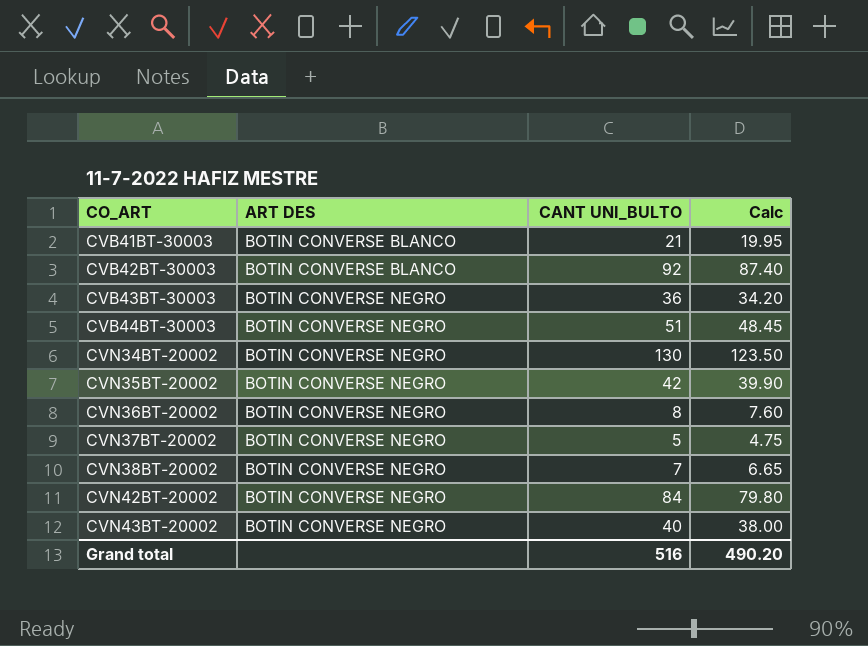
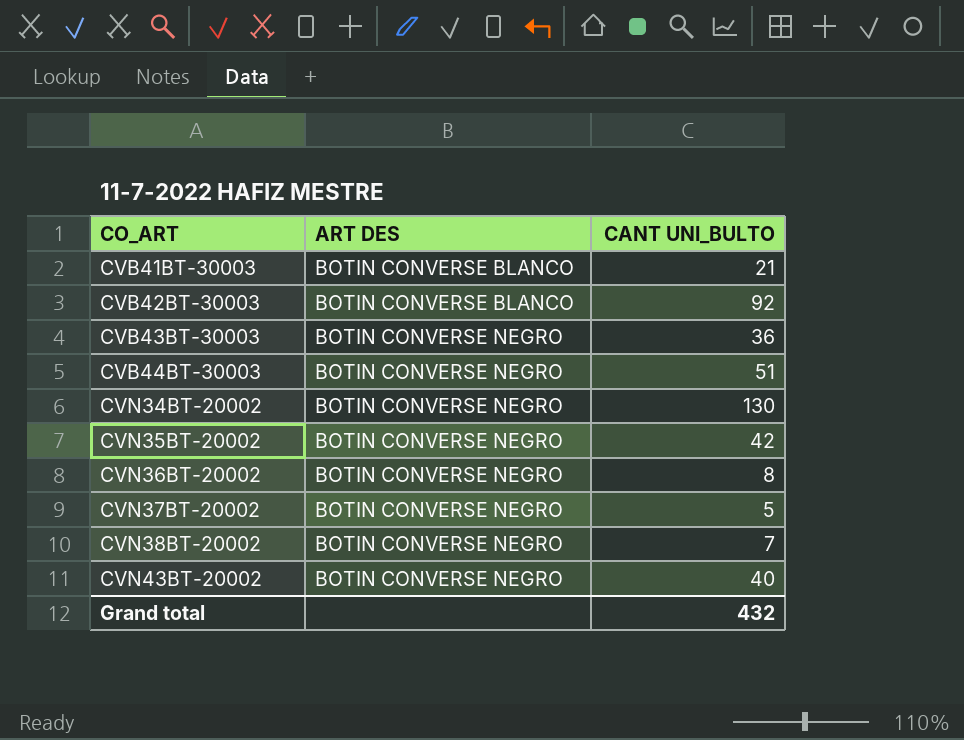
column Calc | formula: [CANT UNI_BULTO] * 0.95 -> none
row CVN42BT-20002: BOTIN CONVERSE NEGRO | 84 | 79.80 -> none
Grand total | CANT UNI_BULTO: 516 -> 432

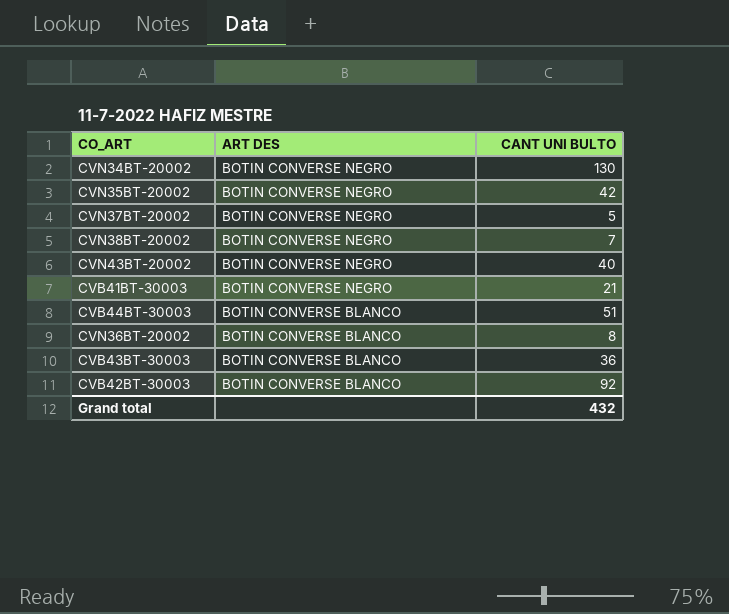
row order: CO_ART ascending -> ART DES descending
column name: CANT UNI_BULTO -> CANT UNI BULTO
CVB41BT-30003 | ART DES: BOTIN CONVERSE BLANCO -> BOTIN CONVERSE NEGRO
CVB44BT-30003 | ART DES: BOTIN CONVERSE NEGRO -> BOTIN CONVERSE BLANCO
CVN36BT-20002 | ART DES: BOTIN CONVERSE NEGRO -> BOTIN CONVERSE BLANCO
CVB43BT-30003 | ART DES: BOTIN CONVERSE NEGRO -> BOTIN CONVERSE BLANCO

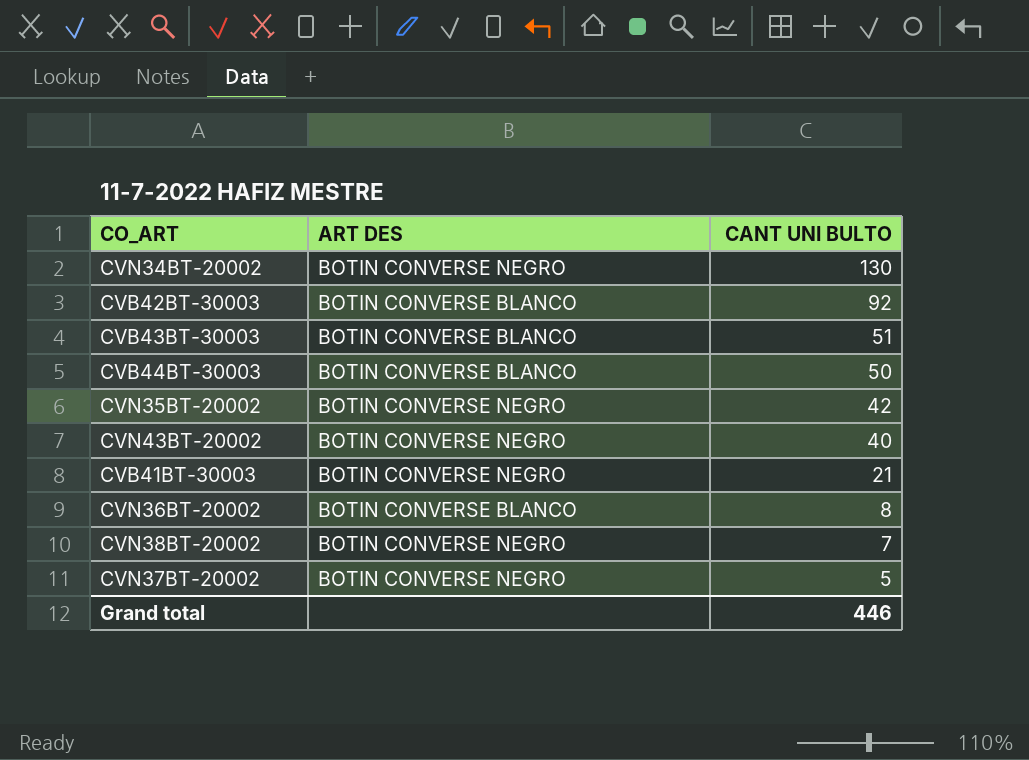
row order: ART DES descending -> CANT UNI BULTO descending
CVB43BT-30003 | CANT UNI BULTO: 36 -> 51
CVB44BT-30003 | CANT UNI BULTO: 51 -> 50
Grand total | CANT UNI BULTO: 432 -> 446

